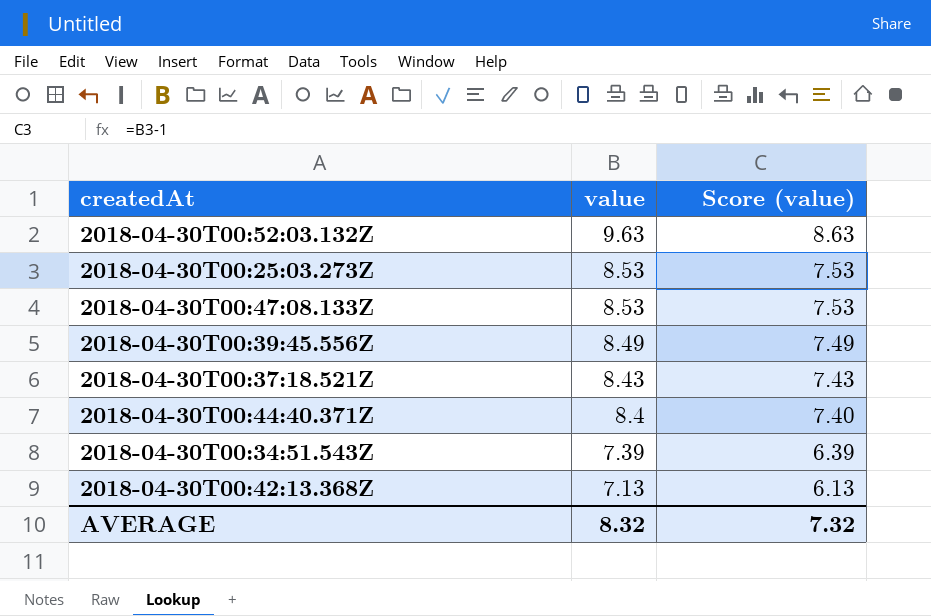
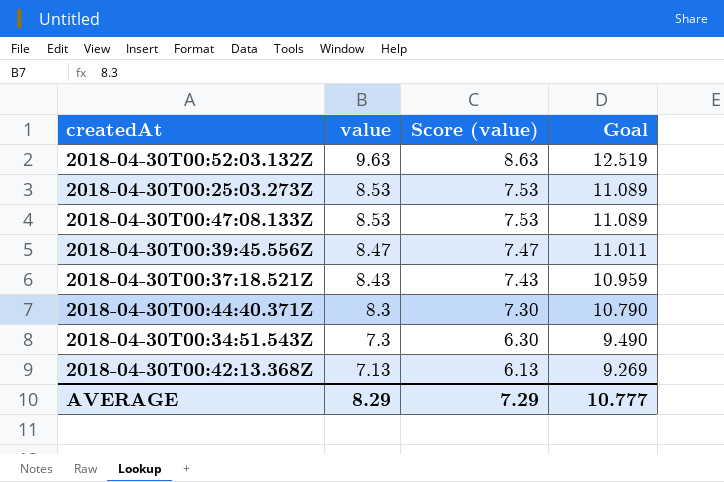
column Goal | formula: none -> [value] * 1.3
2018-04-30T00:39:45.556Z | value: 8.49 -> 8.47
2018-04-30T00:39:45.556Z | Score (value): 7.49 -> 7.47
2018-04-30T00:44:40.371Z | value: 8.4 -> 8.3
2018-04-30T00:44:40.371Z | Score (value): 7.40 -> 7.30
2018-04-30T00:34:51.543Z | value: 7.39 -> 7.3
2018-04-30T00:34:51.543Z | Score (value): 6.39 -> 6.30
AVERAGE | value: 8.32 -> 8.29
AVERAGE | Score (value): 7.32 -> 7.29

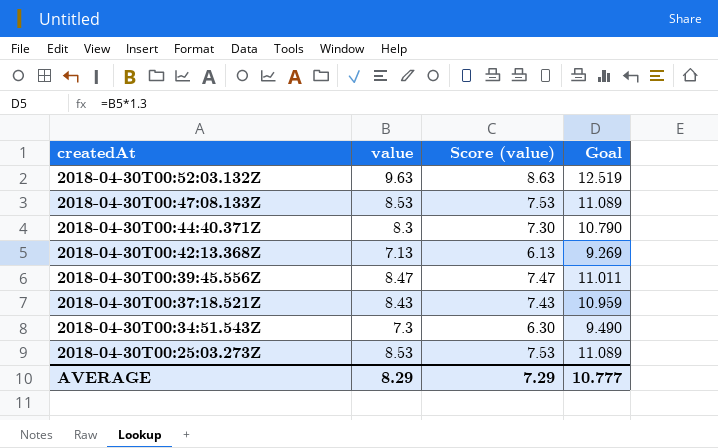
row order: value descending -> createdAt descending

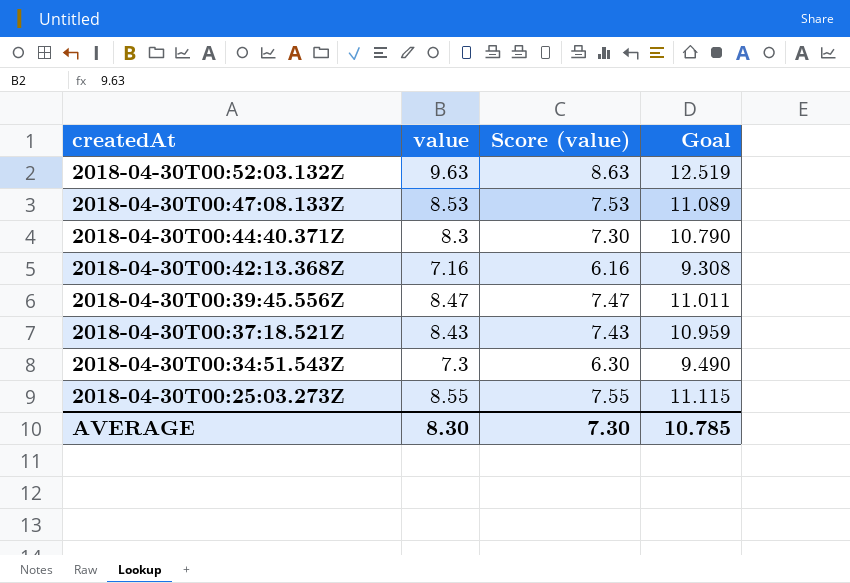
2018-04-30T00:42:13.368Z | value: 7.13 -> 7.16
2018-04-30T00:42:13.368Z | Score (value): 6.13 -> 6.16
2018-04-30T00:42:13.368Z | Goal: 9.269 -> 9.308
2018-04-30T00:25:03.273Z | value: 8.53 -> 8.55
2018-04-30T00:25:03.273Z | Score (value): 7.53 -> 7.55
2018-04-30T00:25:03.273Z | Goal: 11.089 -> 11.115
AVERAGE | value: 8.29 -> 8.30
AVERAGE | Score (value): 7.29 -> 7.30
AVERAGE | Goal: 10.777 -> 10.785

